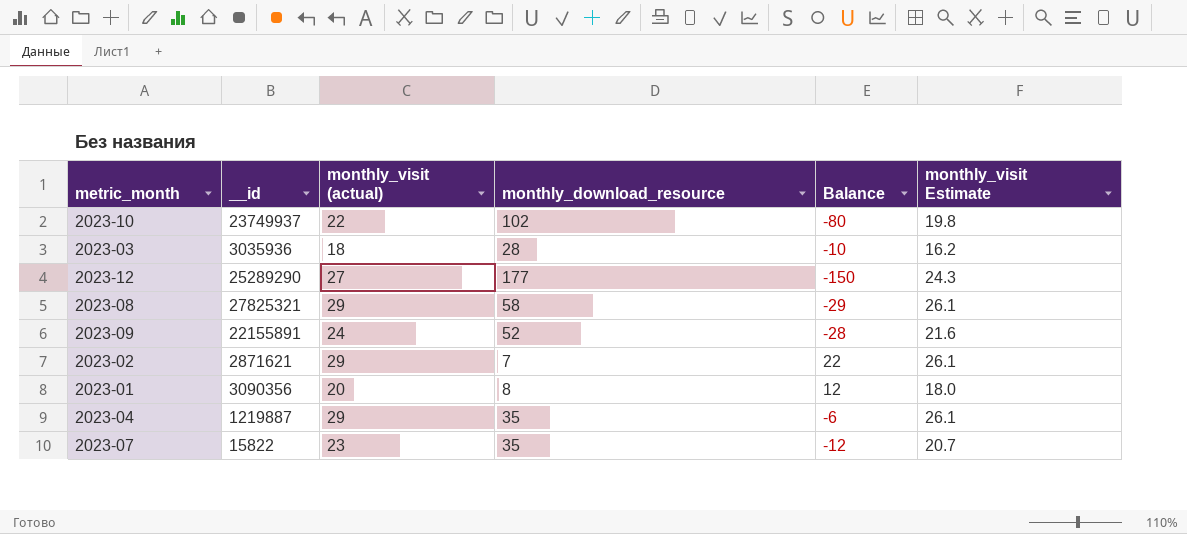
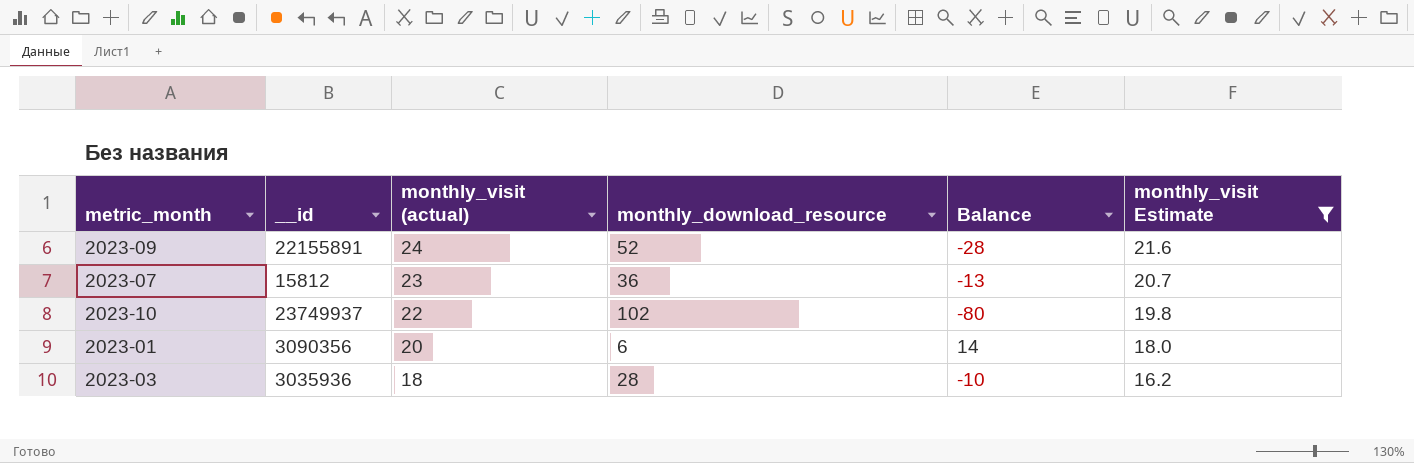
filter: none -> monthly_visit Estimate <= 21.6
row order: none -> monthly_visit (actual) descending
2023-07 | __id: 15822 -> 15812
2023-07 | monthly_download_resource: 35 -> 36
2023-07 | Balance: -12 -> -13
2023-01 | monthly_download_resource: 8 -> 6
2023-01 | Balance: 12 -> 14

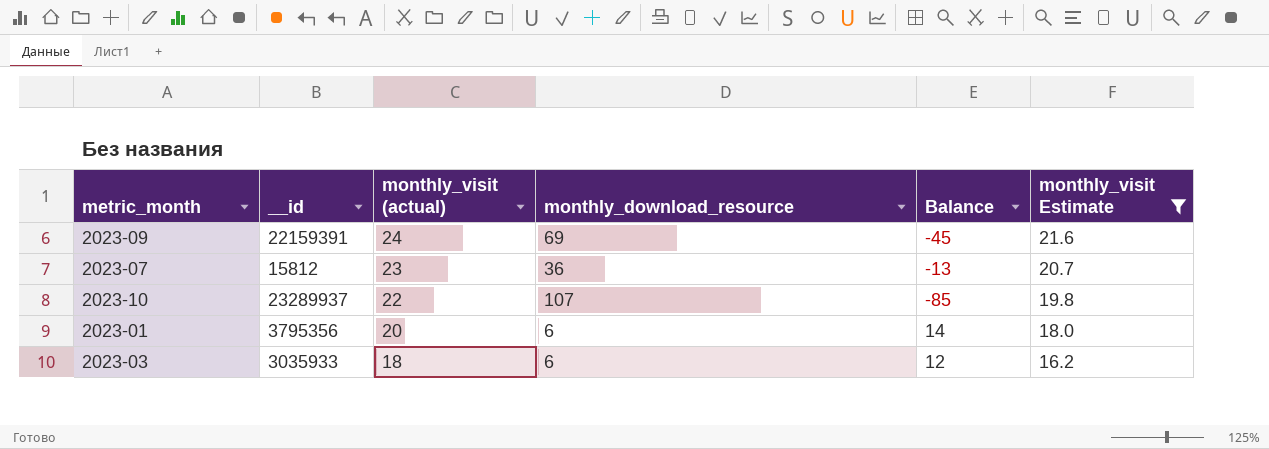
2023-09 | __id: 22155891 -> 22159391
2023-09 | monthly_download_resource: 52 -> 69
2023-09 | Balance: -28 -> -45
2023-10 | __id: 23749937 -> 23289937
2023-10 | monthly_download_resource: 102 -> 107
2023-10 | Balance: -80 -> -85
2023-01 | __id: 3090356 -> 3795356
2023-03 | __id: 3035936 -> 3035933
2023-03 | monthly_download_resource: 28 -> 6
2023-03 | Balance: -10 -> 12

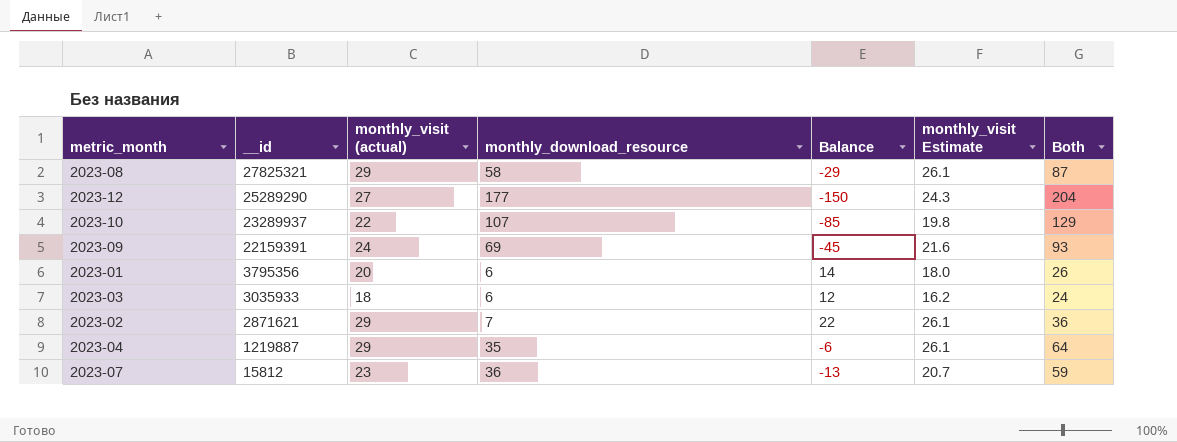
filter: monthly_visit Estimate <= 21.6 -> none
row order: monthly_visit (actual) descending -> __id descending
column Both | formula: none -> [monthly_visit (actual)] + [monthly_download_resource]

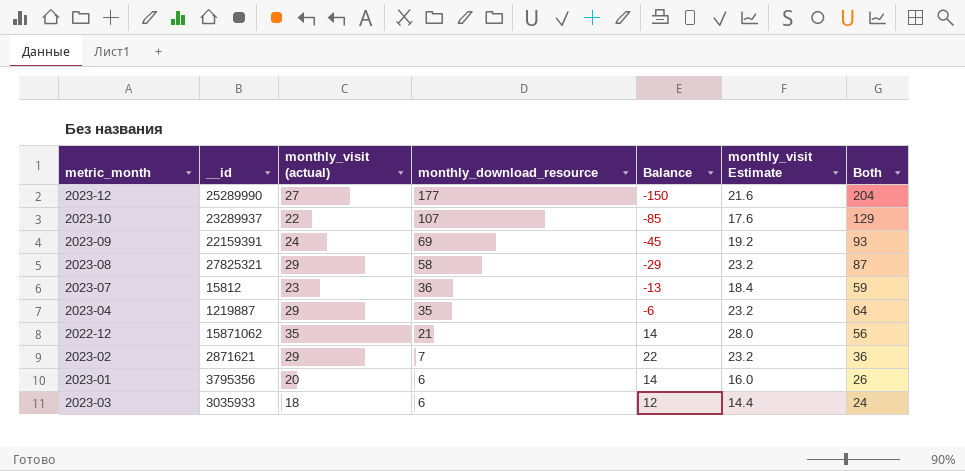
row order: __id descending -> monthly_download_resource descending
column monthly_visit Estimate | formula: [monthly_visit (actual)] * 0.9 -> [monthly_visit (actual)] * 0.8
2023-12 | __id: 25289290 -> 25289990
row 2022-12: none -> 15871062 | 35 | 21 | 14 | 28.0 | 56

